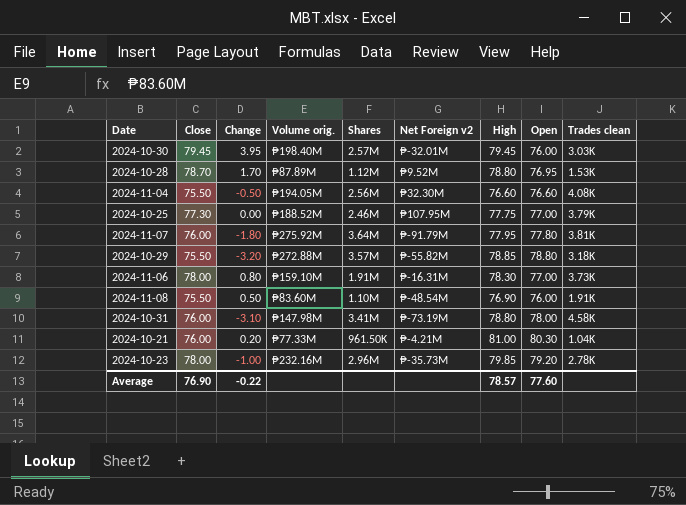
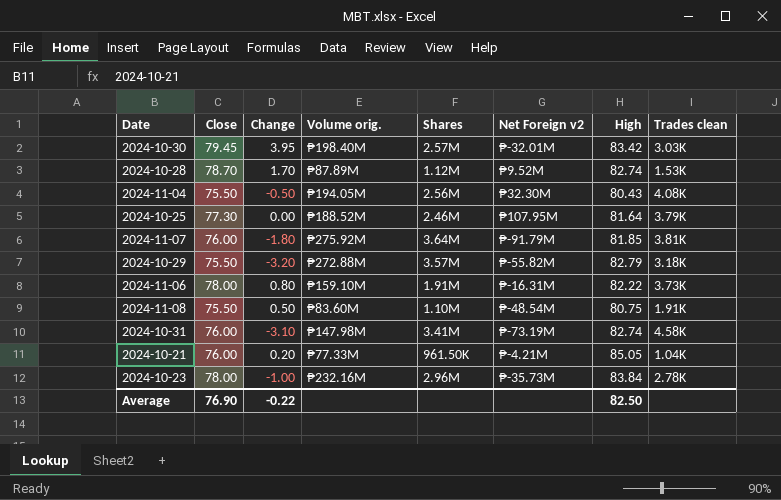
column Open | position: 8 -> none
2024-10-30 | High: 79.45 -> 83.42
2024-10-28 | High: 78.80 -> 82.74
2024-11-04 | High: 76.60 -> 80.43
2024-10-25 | High: 77.75 -> 81.64
2024-11-07 | High: 77.95 -> 81.85
2024-10-29 | High: 78.85 -> 82.79
2024-11-06 | High: 78.30 -> 82.22
2024-11-08 | High: 76.90 -> 80.75
2024-10-31 | High: 78.80 -> 82.74
2024-10-21 | High: 81.00 -> 85.05
2024-10-23 | High: 79.85 -> 83.84
Average | High: 78.57 -> 82.50

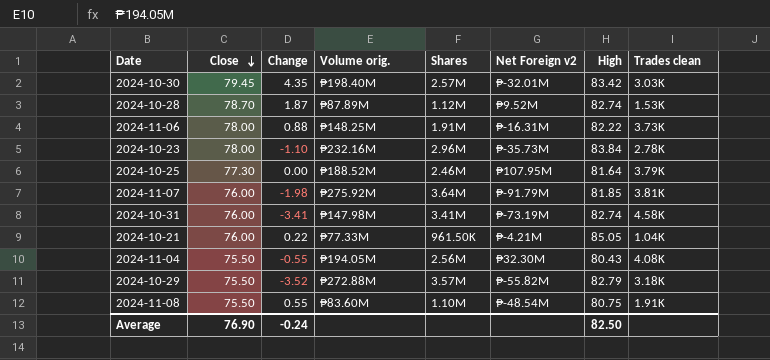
row order: none -> Close descending
2024-10-30 | Change: 3.95 -> 4.35
2024-10-28 | Change: 1.70 -> 1.87
2024-11-06 | Change: 0.80 -> 0.88
2024-11-06 | Volume orig.: ₱159.10M -> ₱148.25M
2024-10-23 | Change: -1.00 -> -1.10
2024-11-07 | Change: -1.80 -> -1.98
2024-10-31 | Change: -3.10 -> -3.41
2024-10-21 | Change: 0.20 -> 0.22
2024-11-04 | Change: -0.50 -> -0.55
2024-10-29 | Change: -3.20 -> -3.52
2024-11-08 | Change: 0.50 -> 0.55
Average | Change: -0.22 -> -0.24

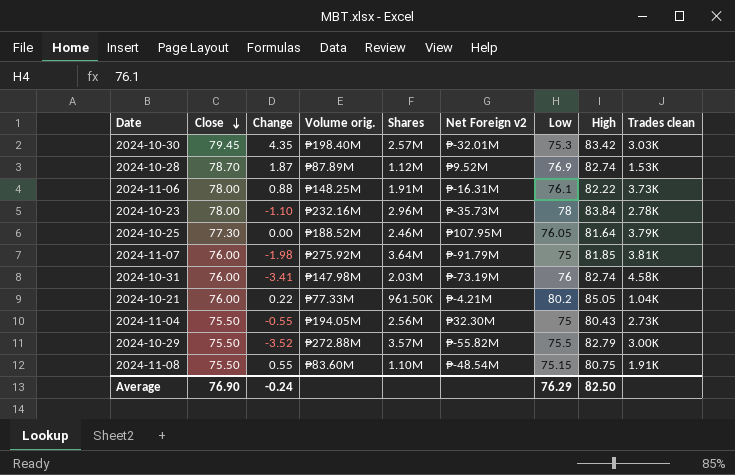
column Low | position: none -> 7
2024-10-31 | Shares: 3.41M -> 2.03M
2024-11-04 | Trades clean: 4.08K -> 2.73K
2024-10-29 | Trades clean: 3.18K -> 3.00K

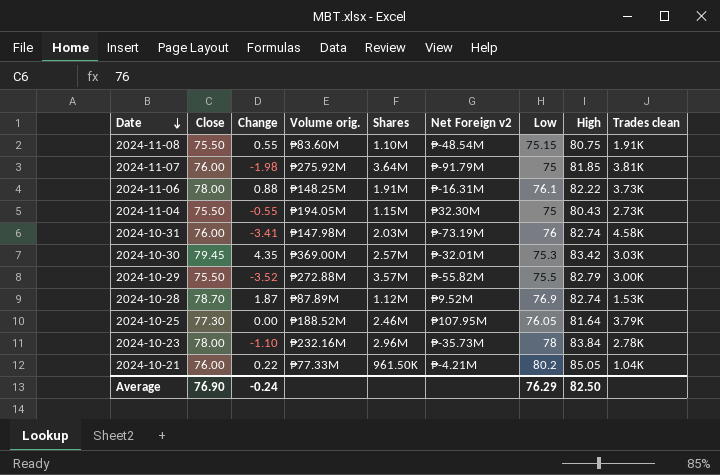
row order: Close descending -> Date descending
2024-11-04 | Shares: 2.56M -> 1.15M
2024-10-30 | Volume orig.: ₱198.40M -> ₱369.00M

